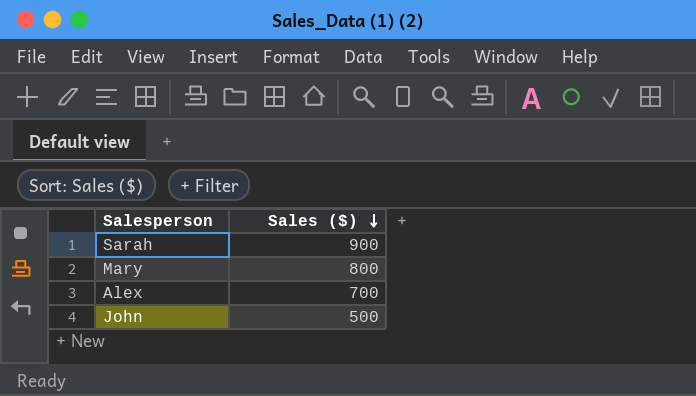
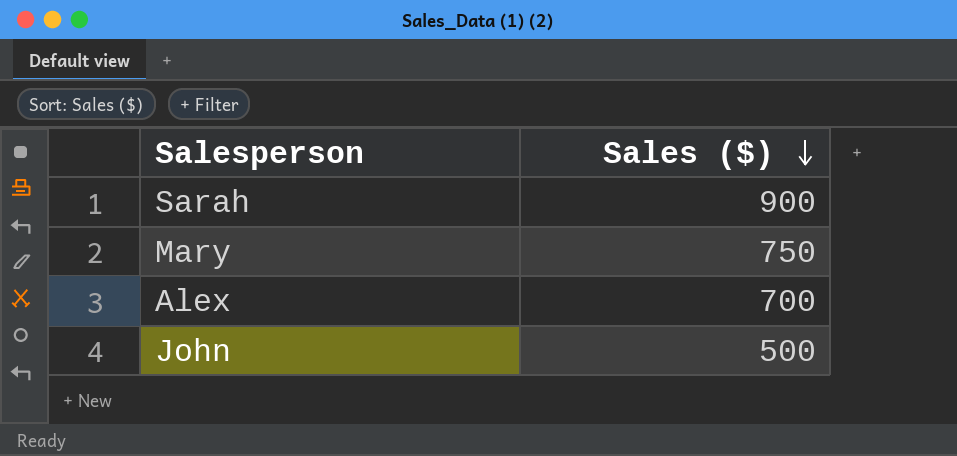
Mary | Sales ($): 800 -> 750

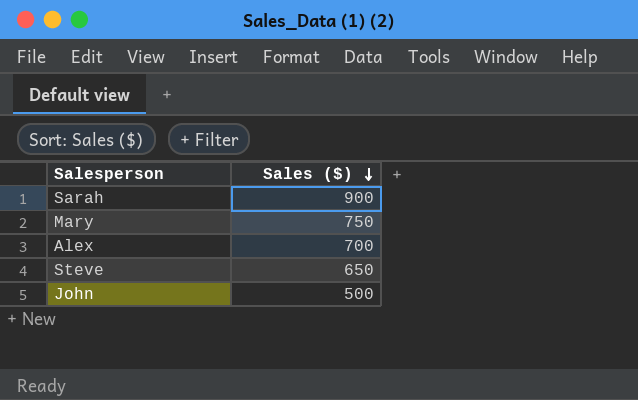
row Steve: none -> 650

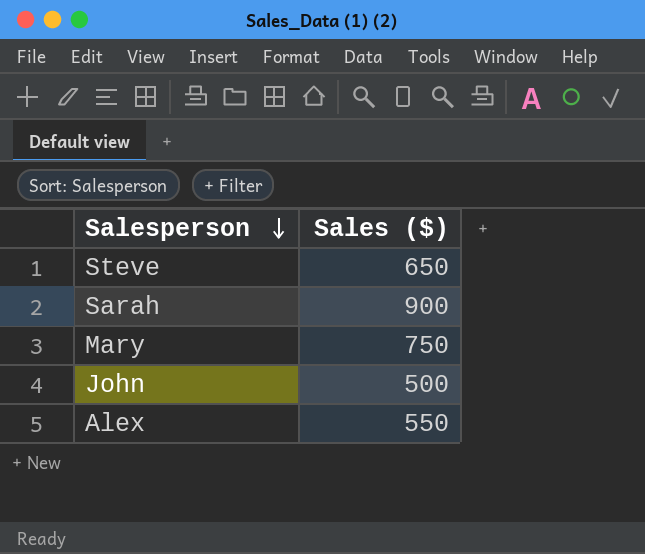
row order: Sales ($) descending -> Salesperson descending
Alex | Sales ($): 700 -> 550

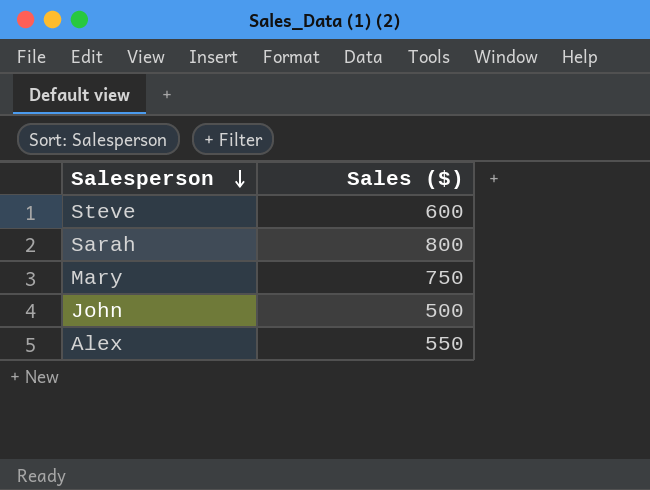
Steve | Sales ($): 650 -> 600
Sarah | Sales ($): 900 -> 800

